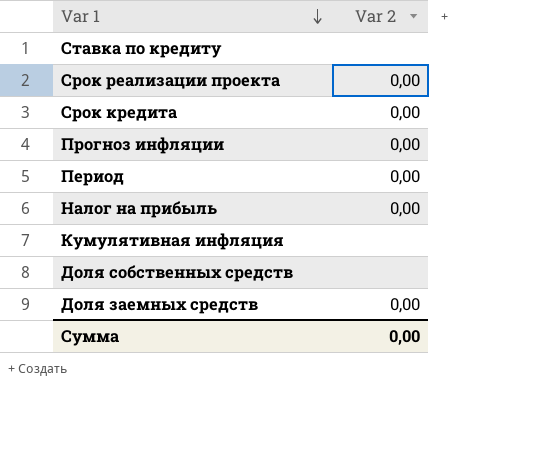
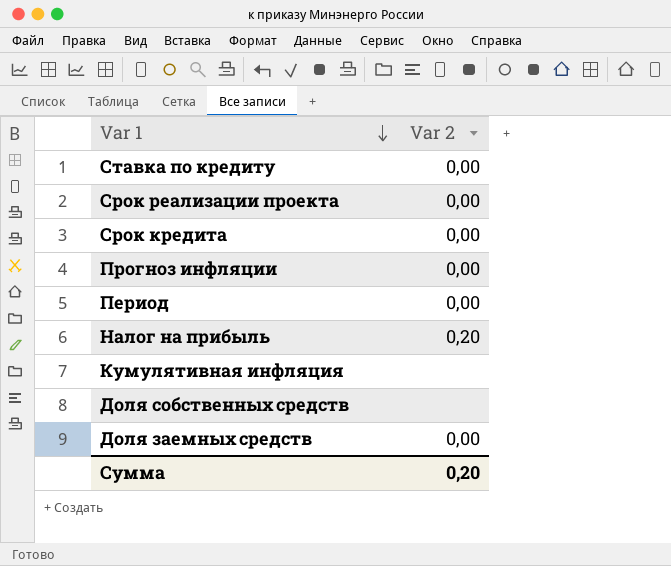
Ставка по кредиту | Var 2: none -> 0,00
Налог на прибыль | Var 2: 0,00 -> 0,20
Сумма | Var 2: 0,00 -> 0,20

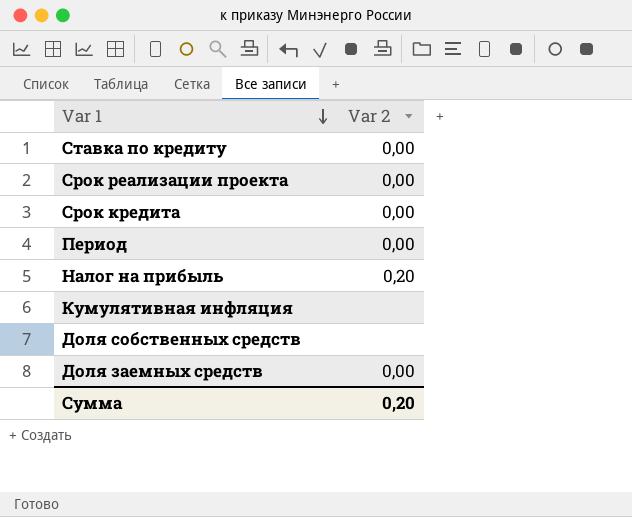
row Прогноз инфляции: 0,00 -> none

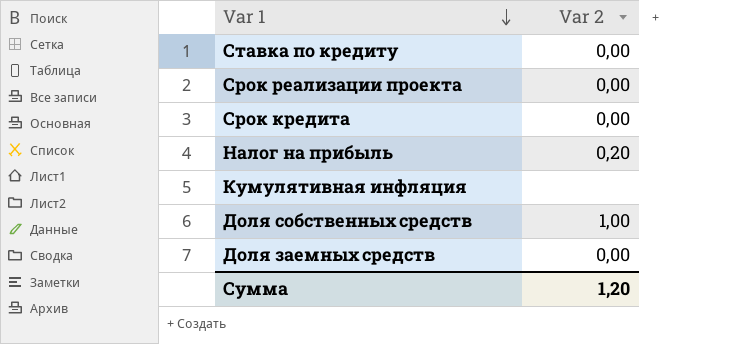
row Период: 0,00 -> none
Доля собственных средств | Var 2: none -> 1,00
Сумма | Var 2: 0,20 -> 1,20

